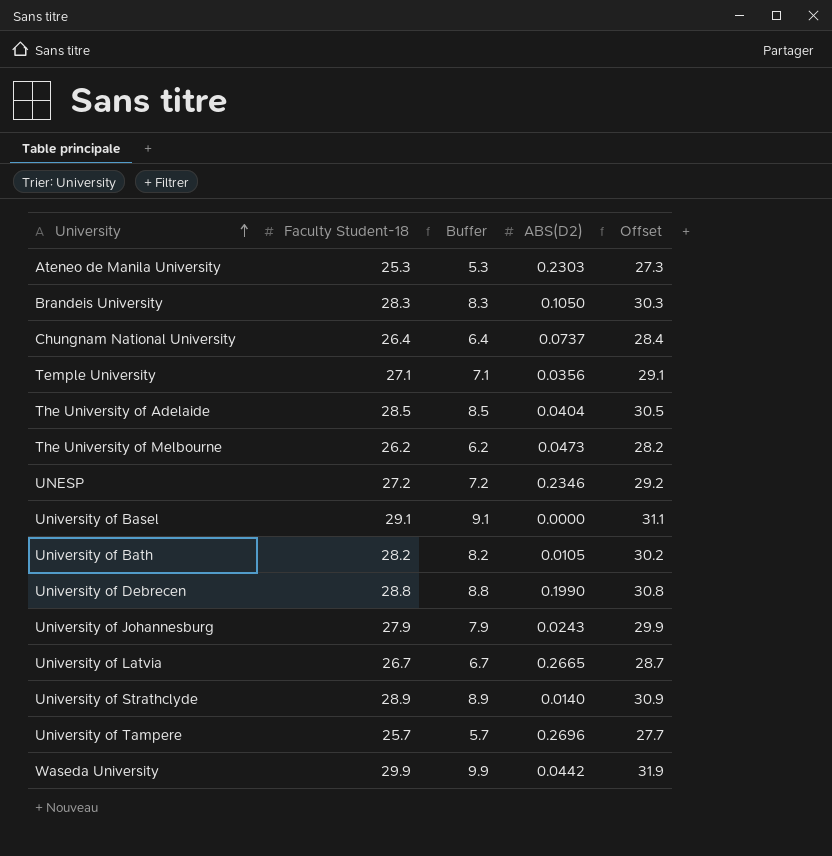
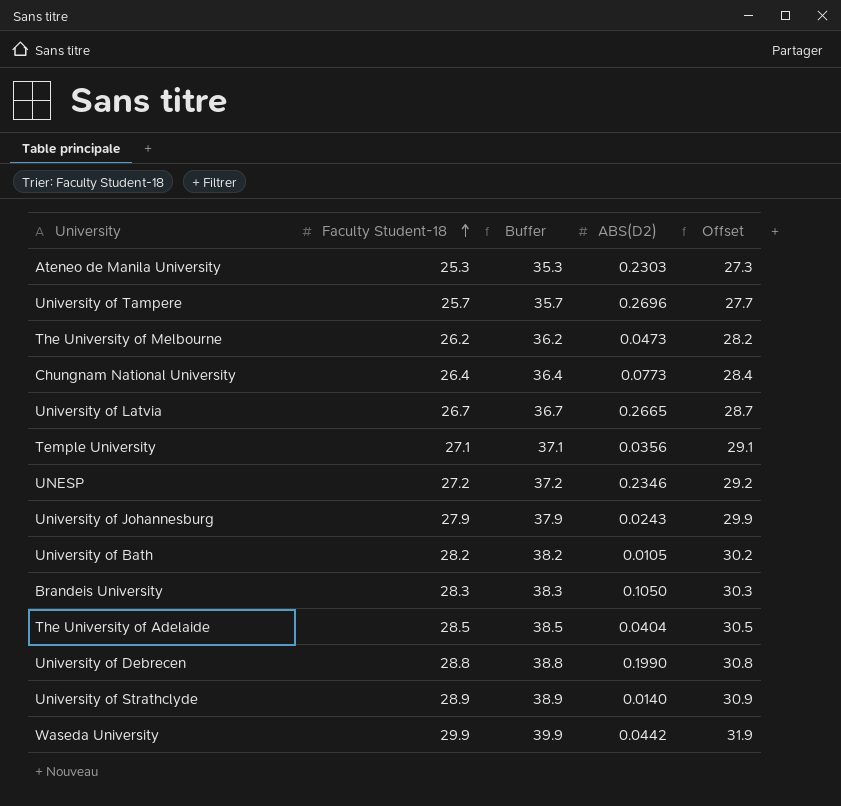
row order: University ascending -> Faculty Student-18 ascending
column Buffer | formula: [Faculty Student-18] - 20 -> [Faculty Student-18] + 10
row University of Basel: 29.1 | 9.1 | 0.0000 | 31.1 -> none
Chungnam National University | ABS(D2): 0.0737 -> 0.0773

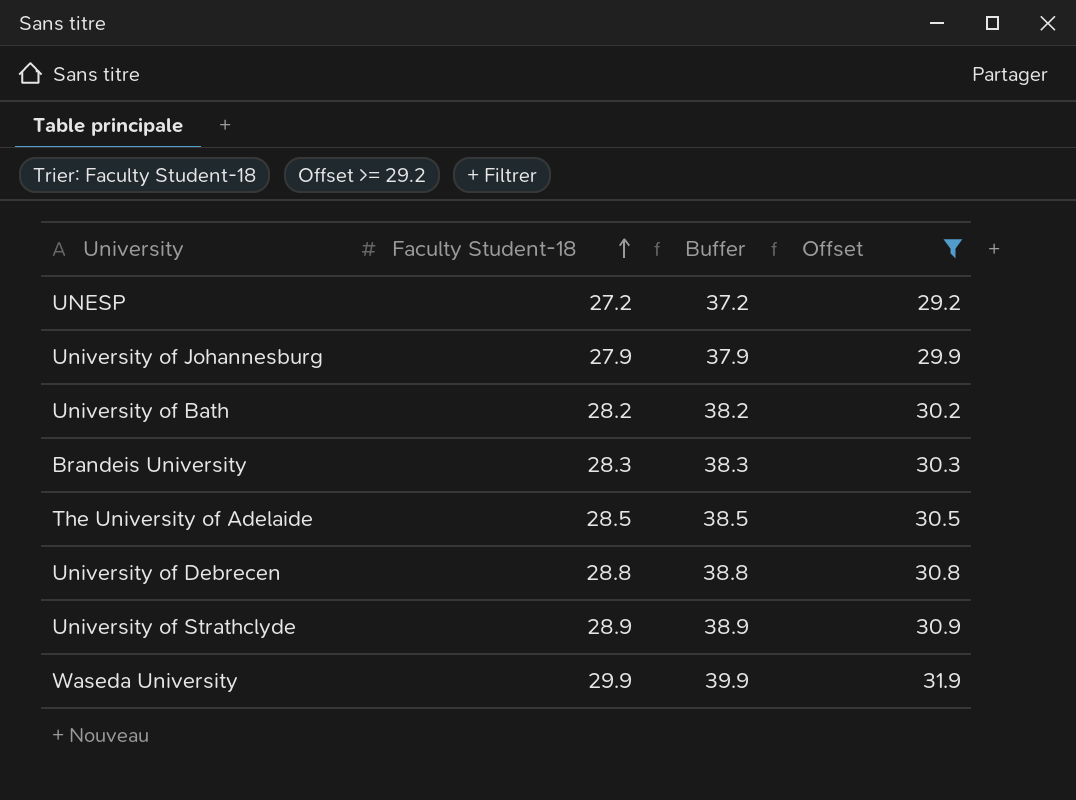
filter: none -> Offset >= 29.2
column ABS(D2) | position: 4 -> none

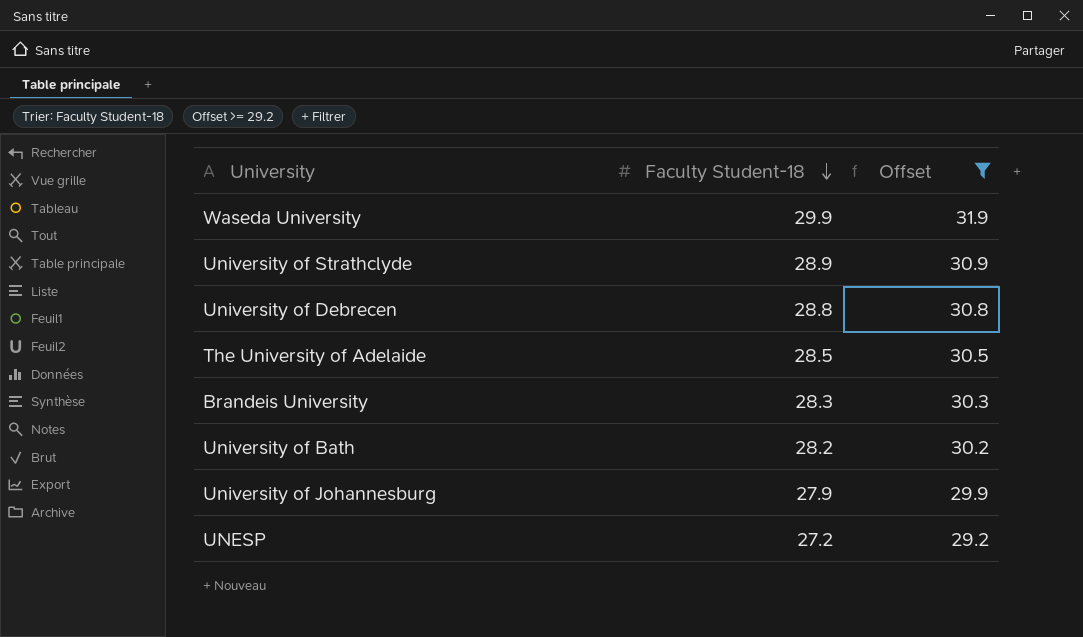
row order: Faculty Student-18 ascending -> Faculty Student-18 descending
column Buffer | formula: [Faculty Student-18] + 10 -> none

